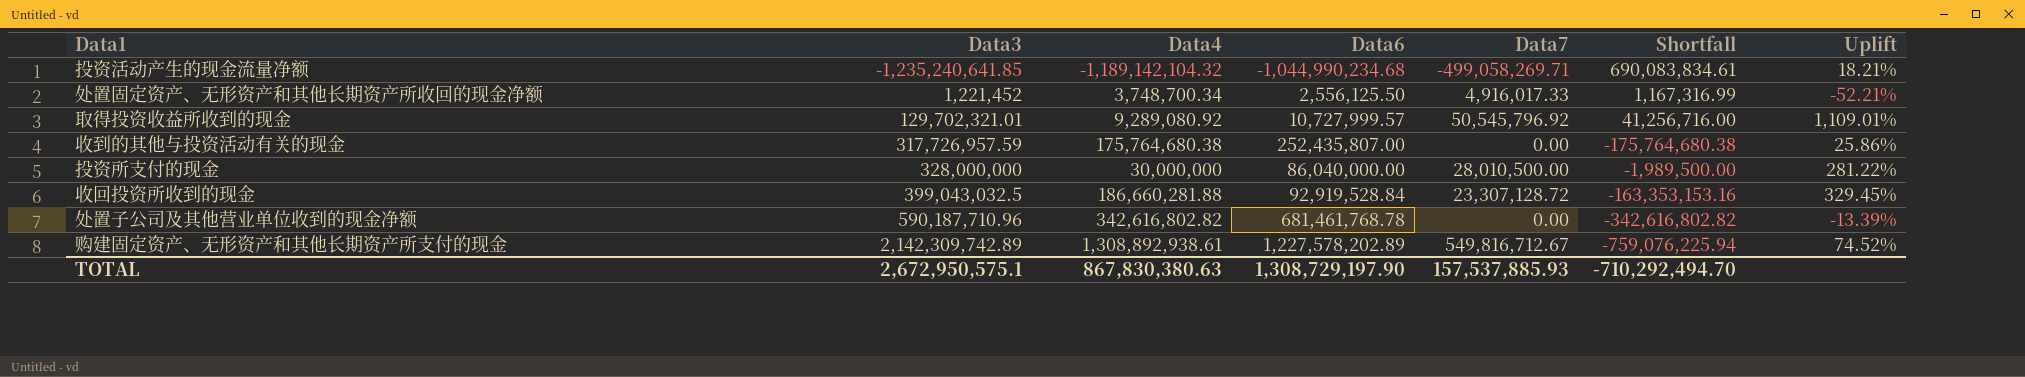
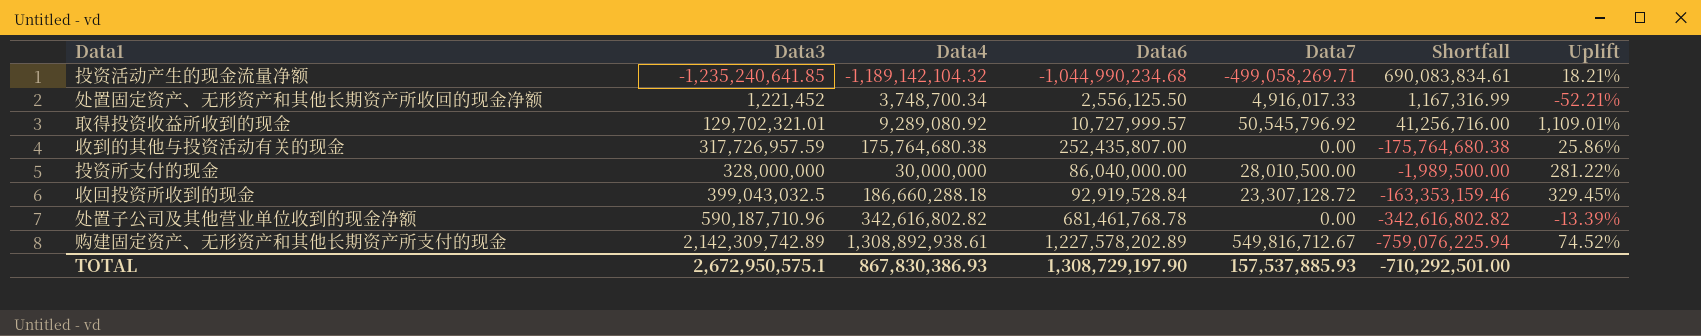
收回投资所收到的现金 | Data4: 186,660,281.88 -> 186,660,288.18
收回投资所收到的现金 | Shortfall: -163,353,153.16 -> -163,353,159.46
TOTAL | Data4: 867,830,380.63 -> 867,830,386.93
TOTAL | Shortfall: -710,292,494.70 -> -710,292,501.00

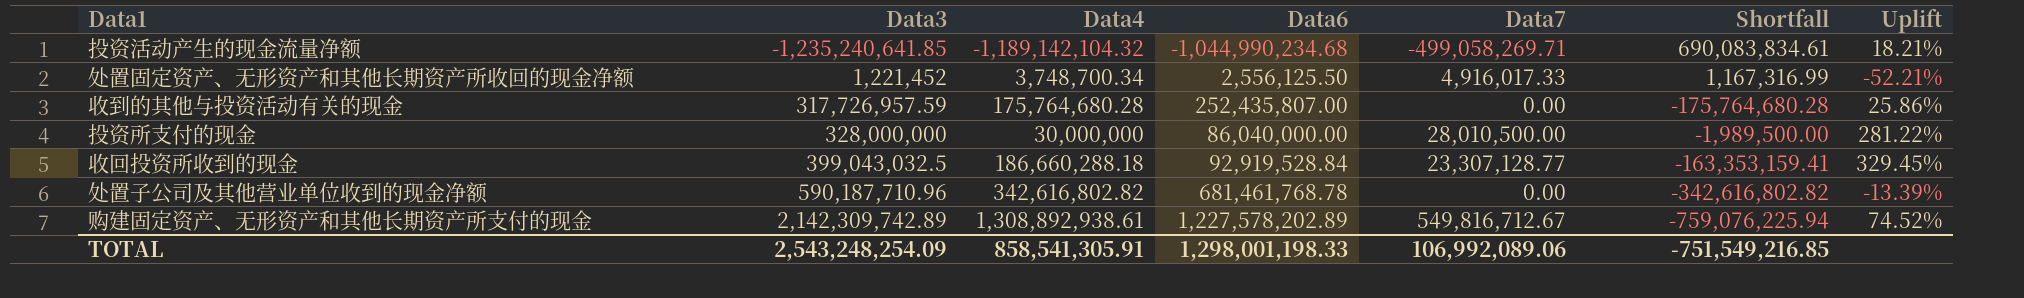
row 取得投资收益所收到的现金: 129,702,321.01 | 9,289,080.92 | 10,727,999.57 | 50,545,796.92 | 41,256,716.00 | 1,109.01% -> none
收到的其他与投资活动有关的现金 | Data4: 175,764,680.38 -> 175,764,680.28
收到的其他与投资活动有关的现金 | Shortfall: -175,764,680.38 -> -175,764,680.28
收回投资所收到的现金 | Data7: 23,307,128.72 -> 23,307,128.77
收回投资所收到的现金 | Shortfall: -163,353,159.46 -> -163,353,159.41
TOTAL | Data3: 2,672,950,575.1 -> 2,543,248,254.09
TOTAL | Data4: 867,830,386.93 -> 858,541,305.91
TOTAL | Data6: 1,308,729,197.90 -> 1,298,001,198.33
TOTAL | Data7: 157,537,885.93 -> 106,992,089.06
TOTAL | Shortfall: -710,292,501.00 -> -751,549,216.85

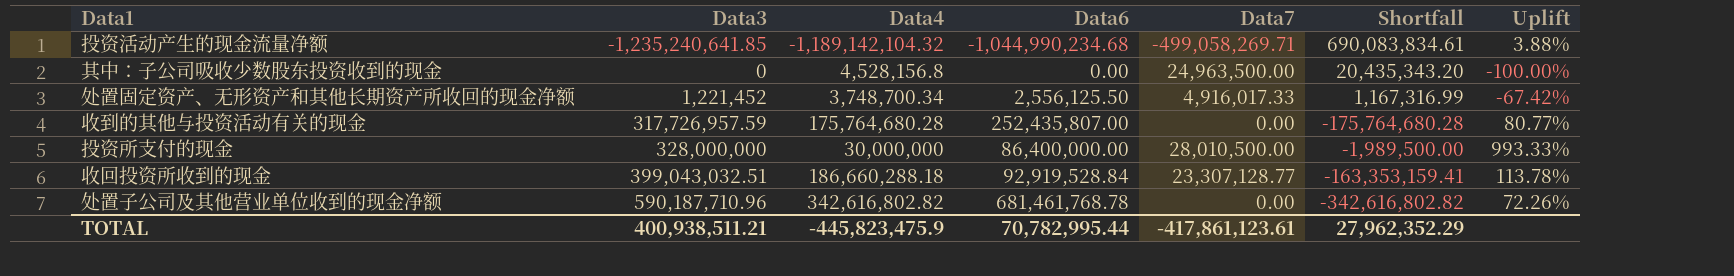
column Uplift | formula: ([Data3] - [Data6]) / [Data6] -> ([Data3] - [Data4]) / [Data4]
row 购建固定资产、无形资产和其他长期资产所支付的现金: 2,142,309,742.89 | 1,308,892,938.61 | 1,227,578,202.89 | 549,816,712.67 | -759,076,225.94 | 74.52% -> none
row 其中：子公司吸收少数股东投资收到的现金: none -> 0 | 4,528,156.8 | 0.00 | 24,963,500.00 | 20,435,343.20 | -100.00%
投资所支付的现金 | Data6: 86,040,000.00 -> 86,400,000.00
收回投资所收到的现金 | Data3: 399,043,032.5 -> 399,043,032.51
TOTAL | Data3: 2,543,248,254.09 -> 400,938,511.21
TOTAL | Data4: 858,541,305.91 -> -445,823,475.9
TOTAL | Data6: 1,298,001,198.33 -> 70,782,995.44
TOTAL | Data7: 106,992,089.06 -> -417,861,123.61
TOTAL | Shortfall: -751,549,216.85 -> 27,962,352.29

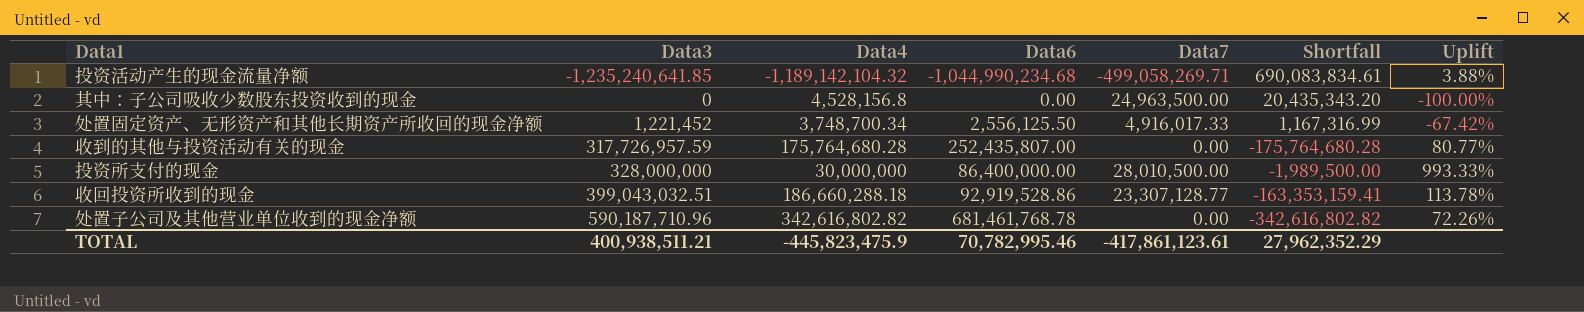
收回投资所收到的现金 | Data6: 92,919,528.84 -> 92,919,528.86
TOTAL | Data6: 70,782,995.44 -> 70,782,995.46

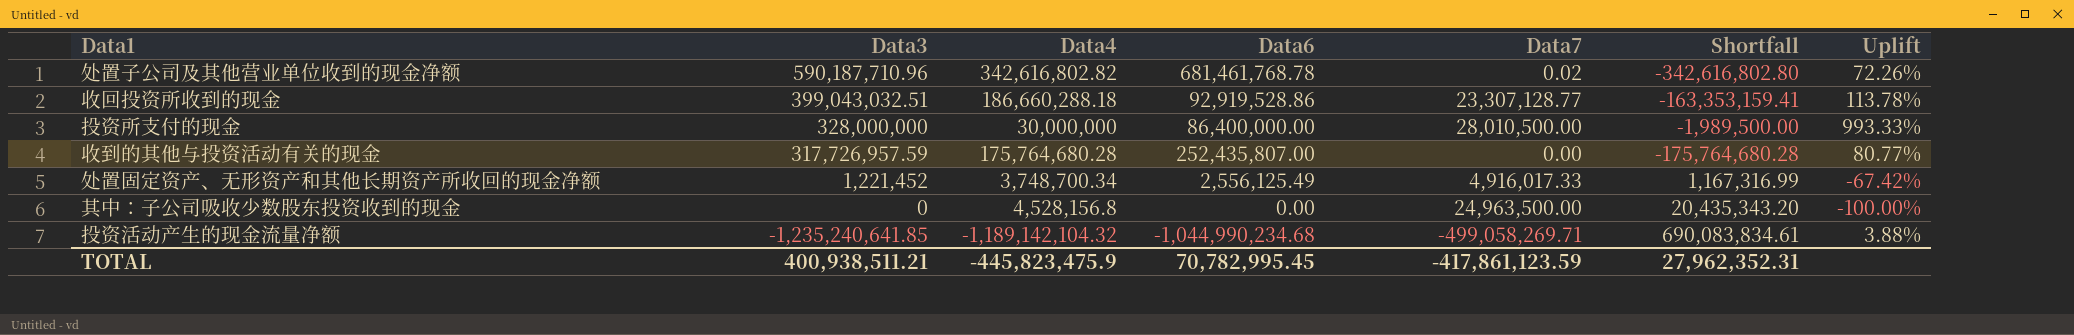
row order: Data3 ascending -> Data3 descending
处置子公司及其他营业单位收到的现金净额 | Data7: 0.00 -> 0.02
处置子公司及其他营业单位收到的现金净额 | Shortfall: -342,616,802.82 -> -342,616,802.80
处置固定资产、无形资产和其他长期资产所收回的现金净额 | Data6: 2,556,125.50 -> 2,556,125.49
TOTAL | Data6: 70,782,995.46 -> 70,782,995.45
TOTAL | Data7: -417,861,123.61 -> -417,861,123.59
TOTAL | Shortfall: 27,962,352.29 -> 27,962,352.31

